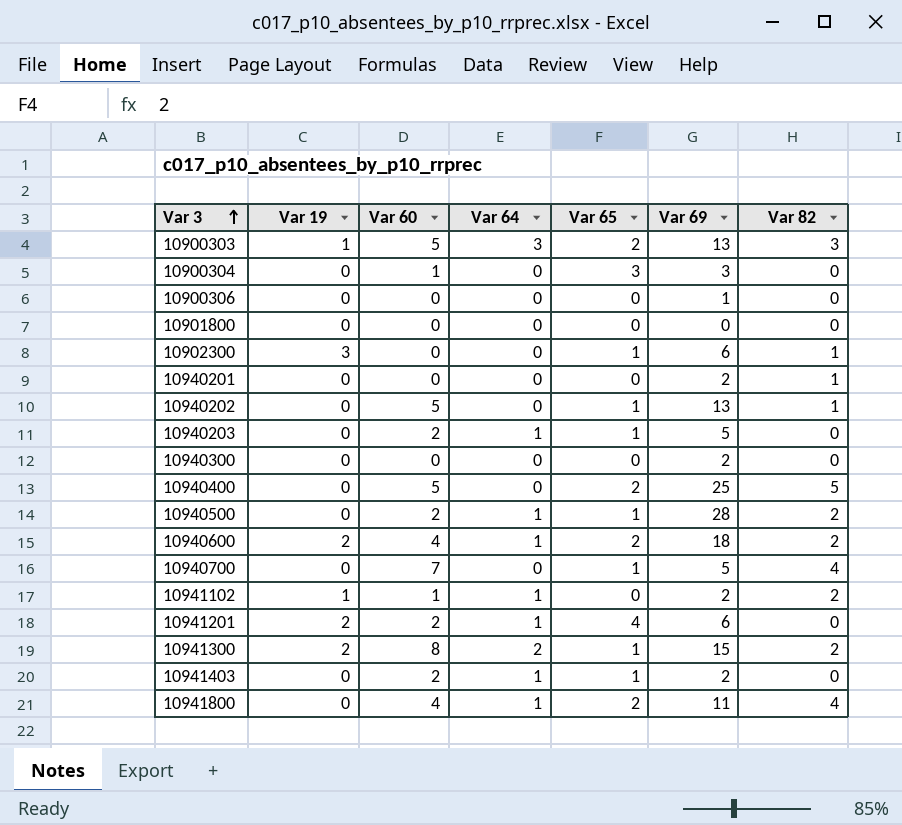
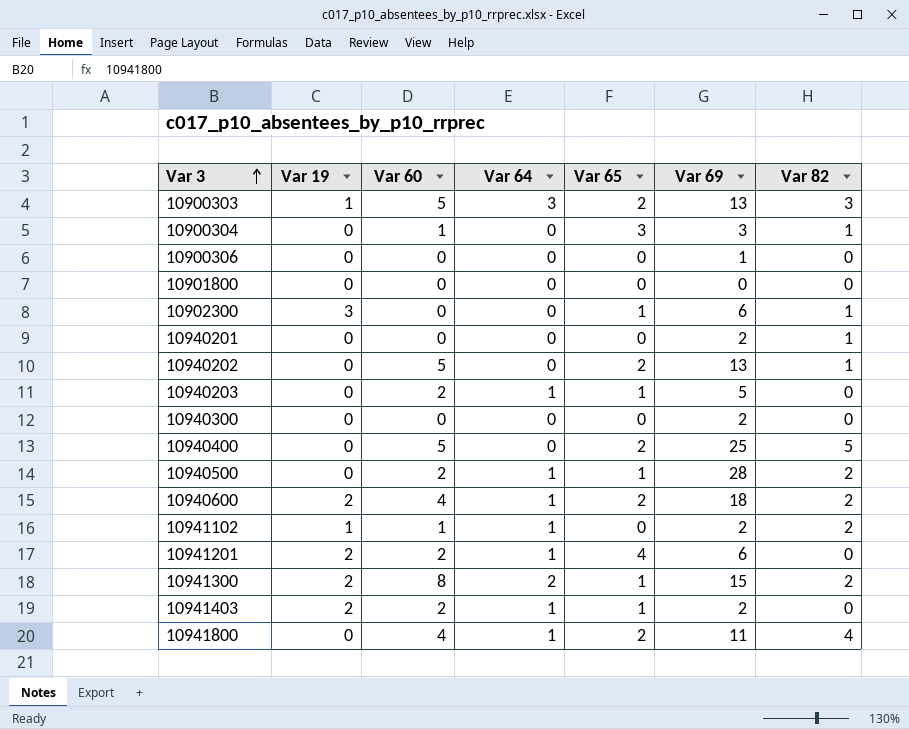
row 10940700: 0 | 7 | 0 | 1 | 5 | 4 -> none
10900304 | Var 82: 0 -> 1
10940202 | Var 65: 1 -> 2
10941403 | Var 19: 0 -> 2

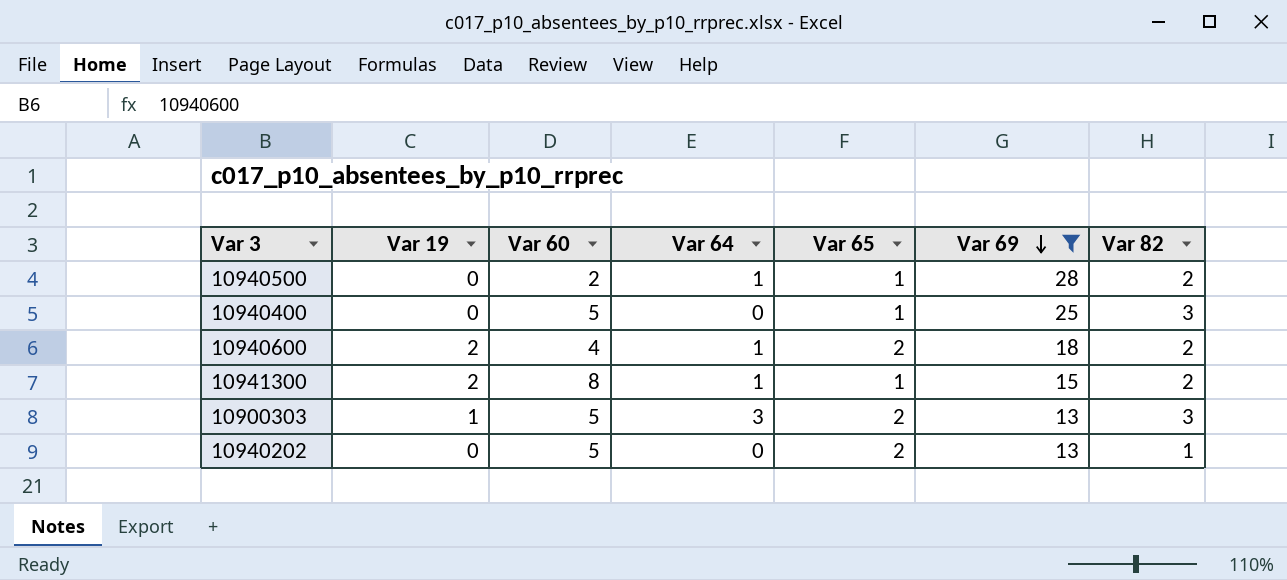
filter: none -> Var 69 >= 13
row order: Var 3 ascending -> Var 69 descending
10940400 | Var 65: 2 -> 1
10940400 | Var 82: 5 -> 3
10941300 | Var 64: 2 -> 1

